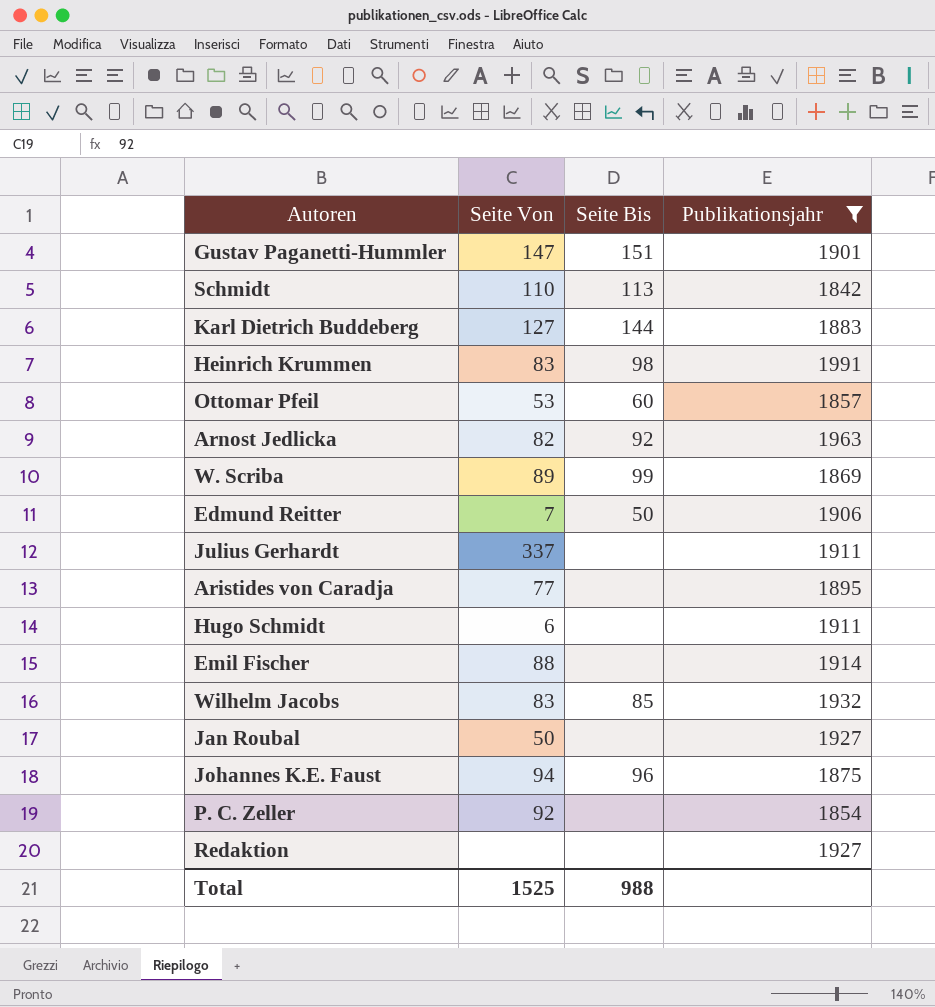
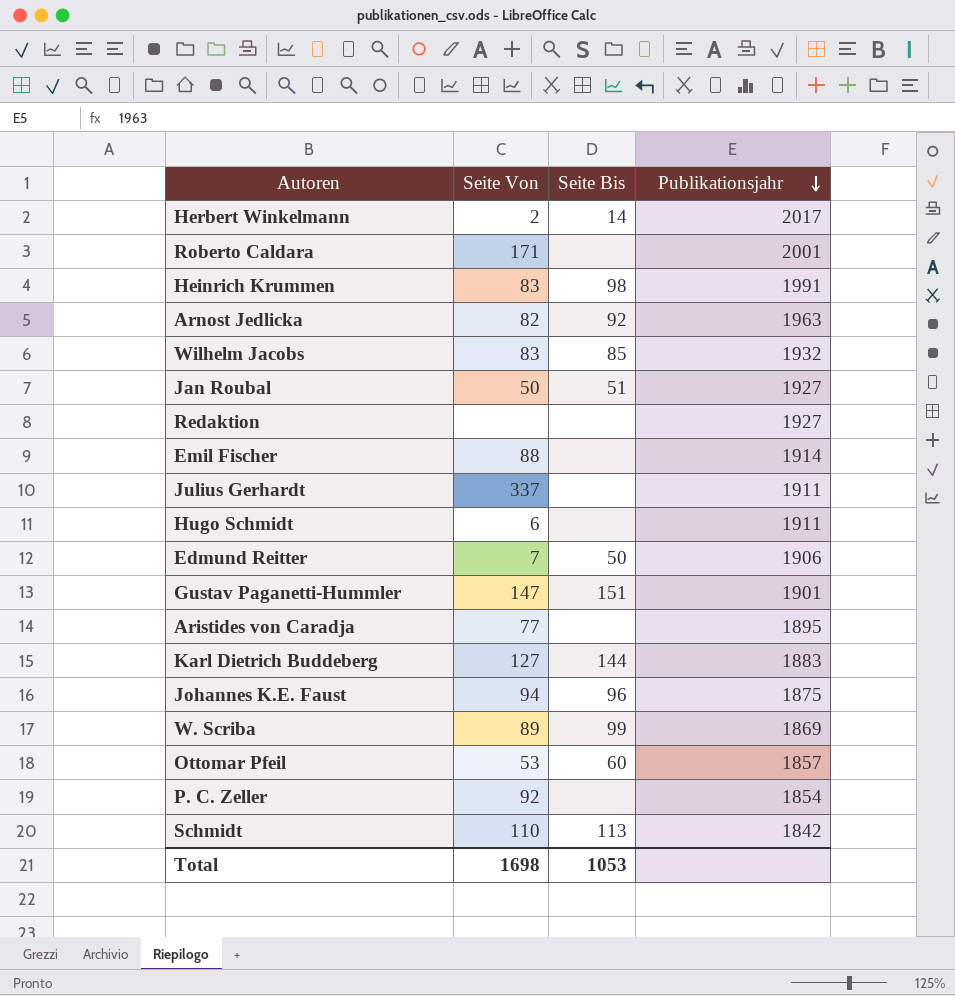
filter: Publikationsjahr <= 1991 -> none
row order: none -> Publikationsjahr descending
Jan Roubal | Seite Bis: none -> 51
Total | Seite Von: 1525 -> 1698
Total | Seite Bis: 988 -> 1053

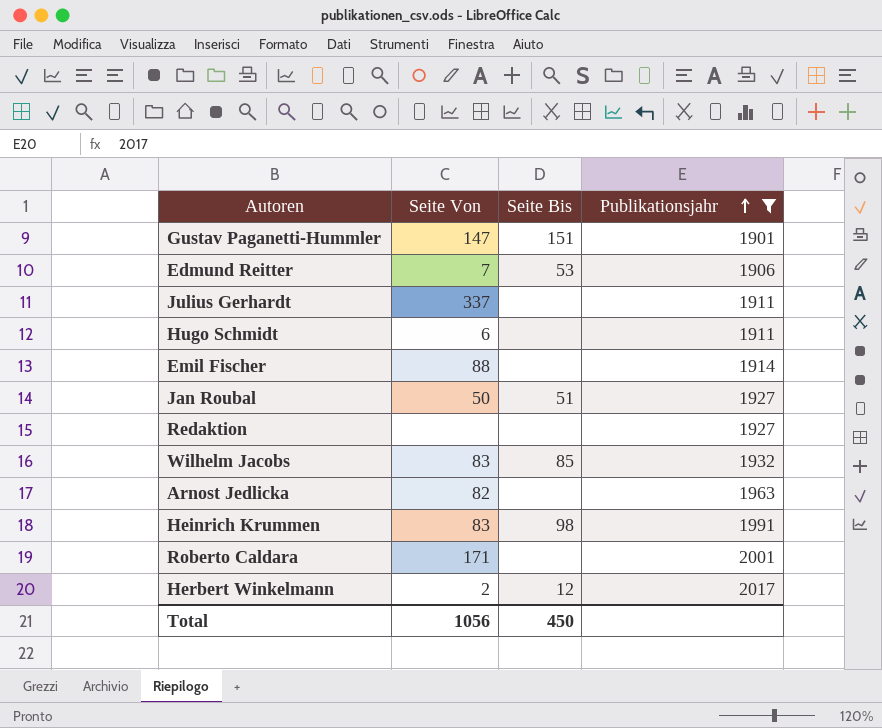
filter: none -> Publikationsjahr >= 1901
row order: Publikationsjahr descending -> Publikationsjahr ascending
Edmund Reitter | Seite Bis: 50 -> 53
Arnost Jedlicka | Seite Bis: 92 -> none
Herbert Winkelmann | Seite Bis: 14 -> 12
Total | Seite Von: 1698 -> 1056
Total | Seite Bis: 1053 -> 450

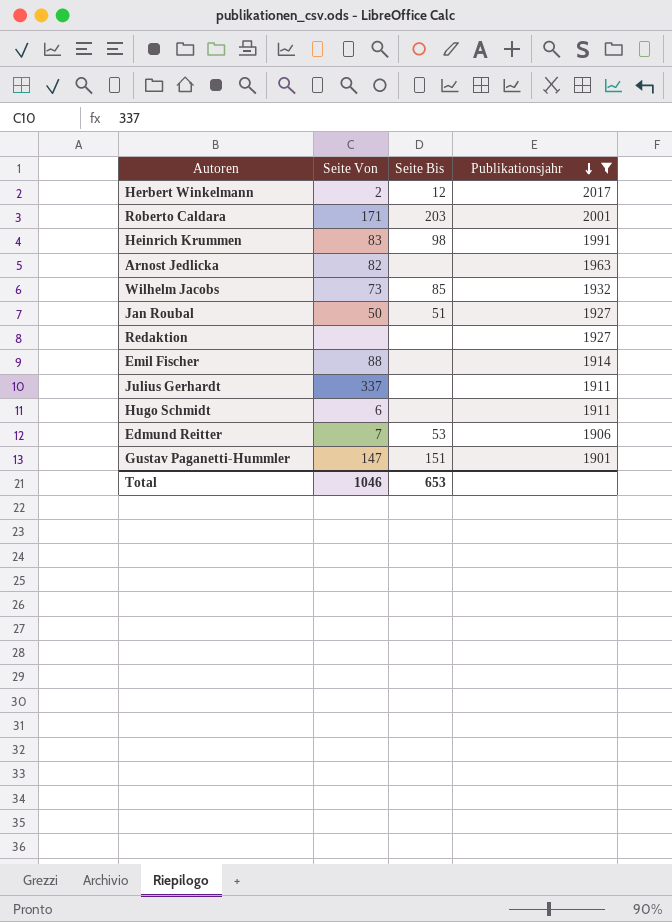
row order: Publikationsjahr ascending -> Publikationsjahr descending
Roberto Caldara | Seite Bis: none -> 203
Wilhelm Jacobs | Seite Von: 83 -> 73
Total | Seite Von: 1056 -> 1046
Total | Seite Bis: 450 -> 653

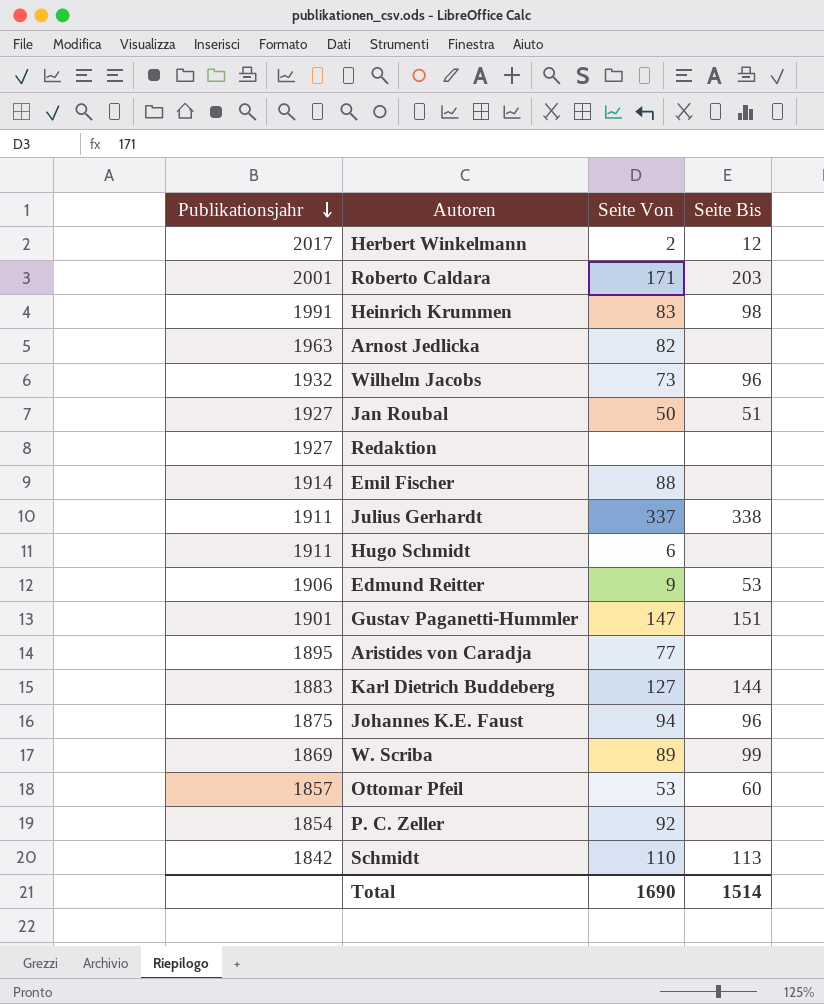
filter: Publikationsjahr >= 1901 -> none
column Publikationsjahr | position: 4 -> 1
Wilhelm Jacobs | Seite Bis: 85 -> 96
Julius Gerhardt | Seite Bis: none -> 338
Edmund Reitter | Seite Von: 7 -> 9
Total | Seite Von: 1046 -> 1690
Total | Seite Bis: 653 -> 1514

